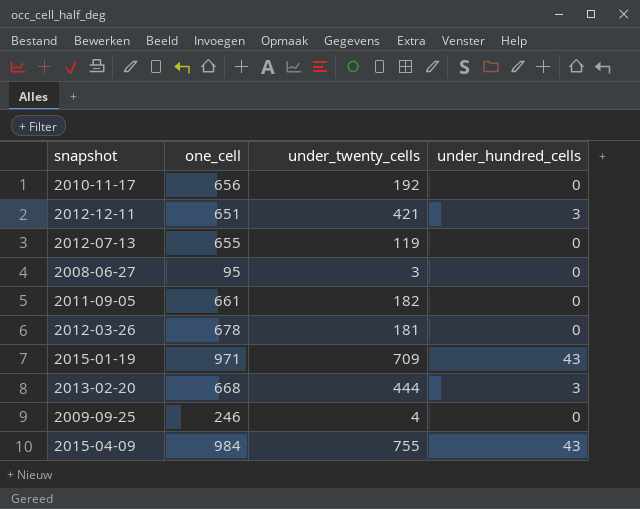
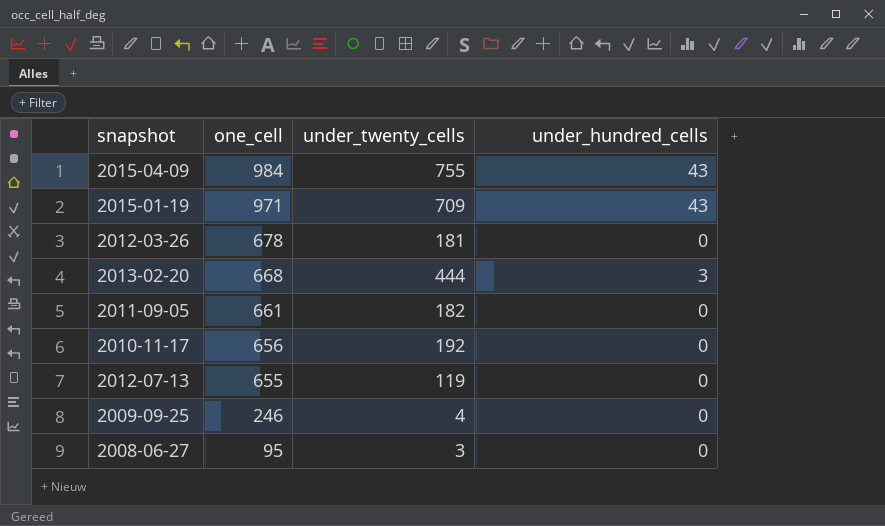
row order: none -> one_cell descending
row 2012-12-11: 651 | 421 | 3 -> none

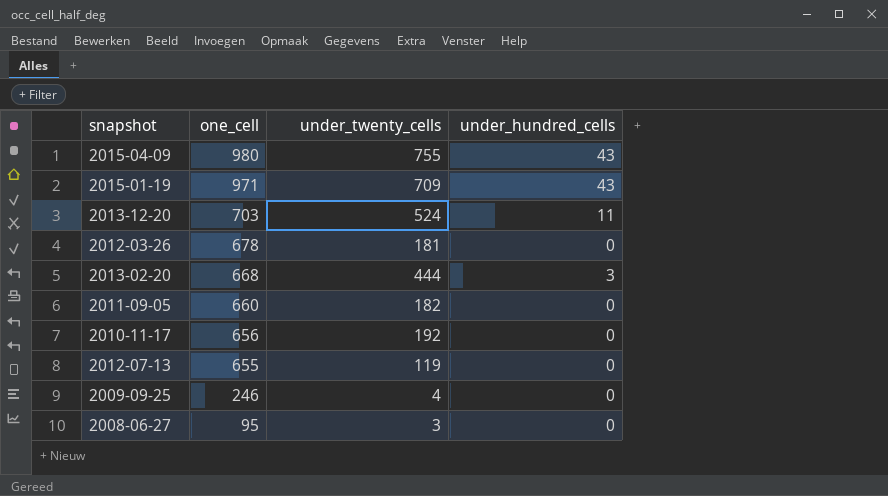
2015-04-09 | one_cell: 984 -> 980
row 2013-12-20: none -> 703 | 524 | 11
2011-09-05 | one_cell: 661 -> 660

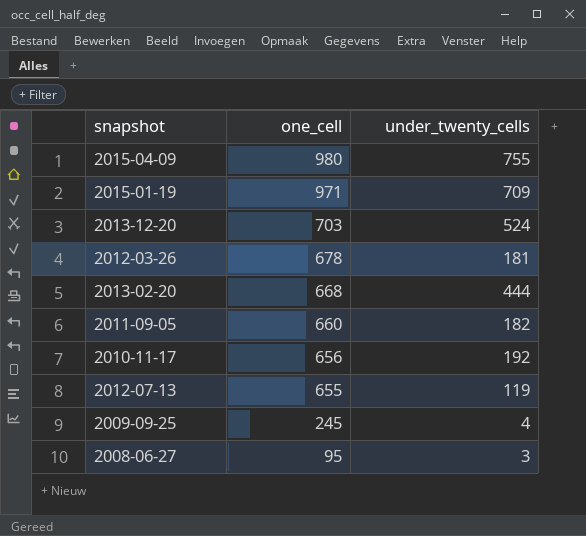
column under_hundred_cells | position: 4 -> none
2009-09-25 | one_cell: 246 -> 245

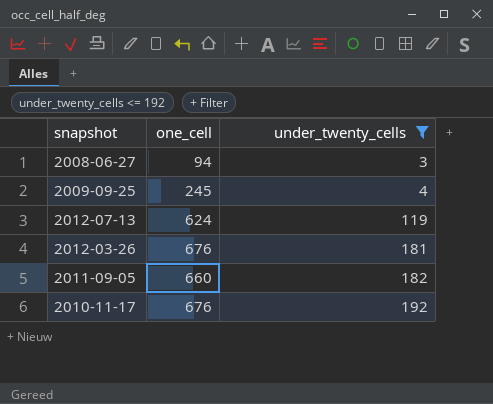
filter: none -> under_twenty_cells <= 192
row order: one_cell descending -> under_twenty_cells ascending
2008-06-27 | one_cell: 95 -> 94
2012-07-13 | one_cell: 655 -> 624
2012-03-26 | one_cell: 678 -> 676
2010-11-17 | one_cell: 656 -> 676

